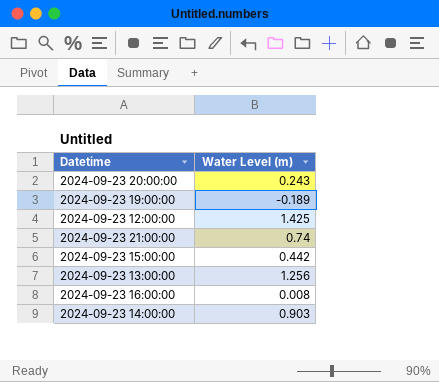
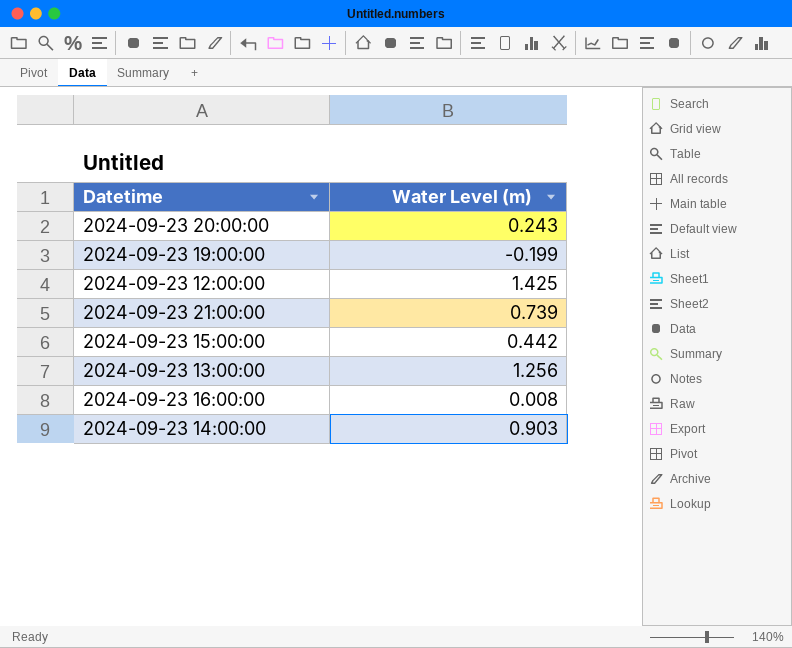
2024-09-23 19:00:00 | Water Level (m): -0.189 -> -0.199
2024-09-23 21:00:00 | Water Level (m): 0.74 -> 0.739

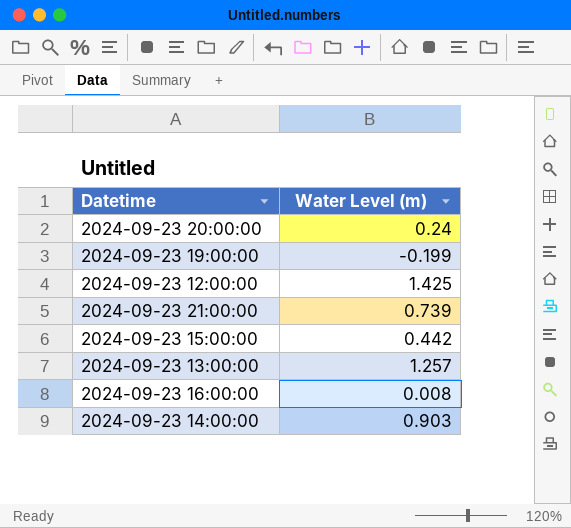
2024-09-23 20:00:00 | Water Level (m): 0.243 -> 0.24
2024-09-23 13:00:00 | Water Level (m): 1.256 -> 1.257

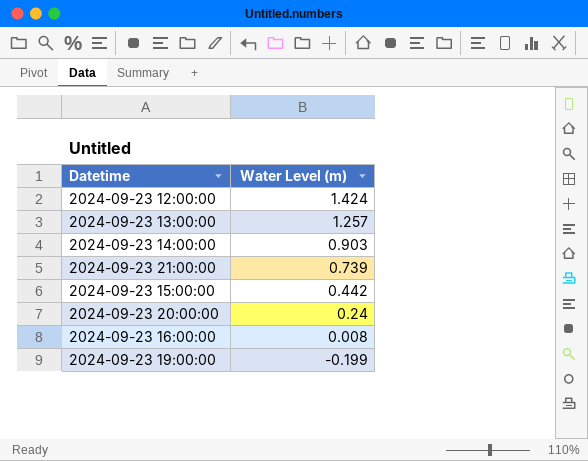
row order: none -> Water Level (m) descending
2024-09-23 12:00:00 | Water Level (m): 1.425 -> 1.424

